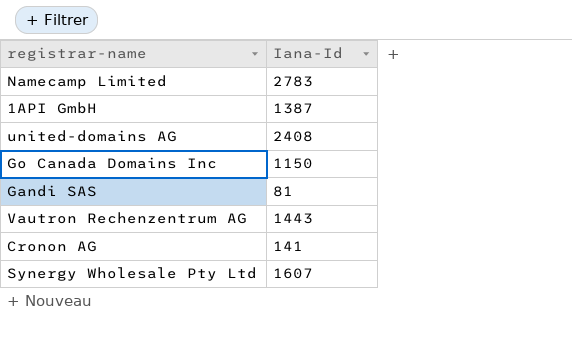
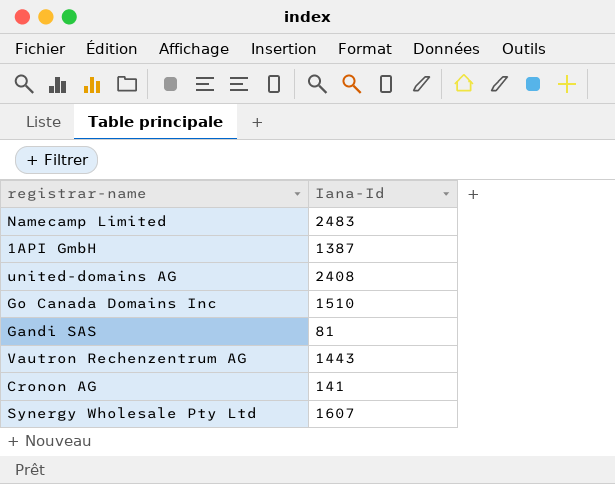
Namecamp Limited | Iana-Id: 2783 -> 2483
Go Canada Domains Inc | Iana-Id: 1150 -> 1510

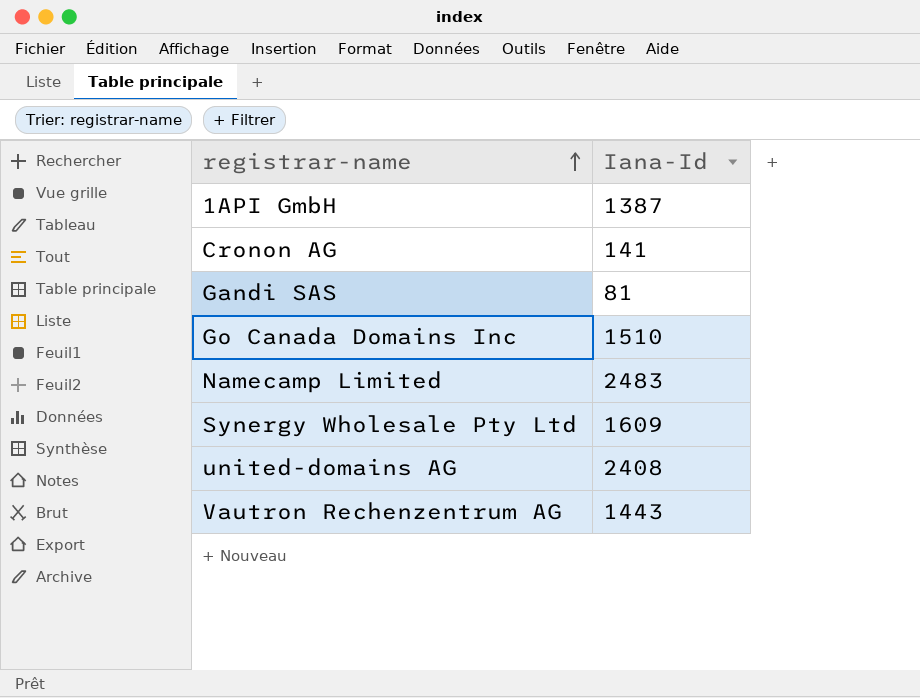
row order: none -> registrar-name ascending
Synergy Wholesale Pty Ltd | Iana-Id: 1607 -> 1609

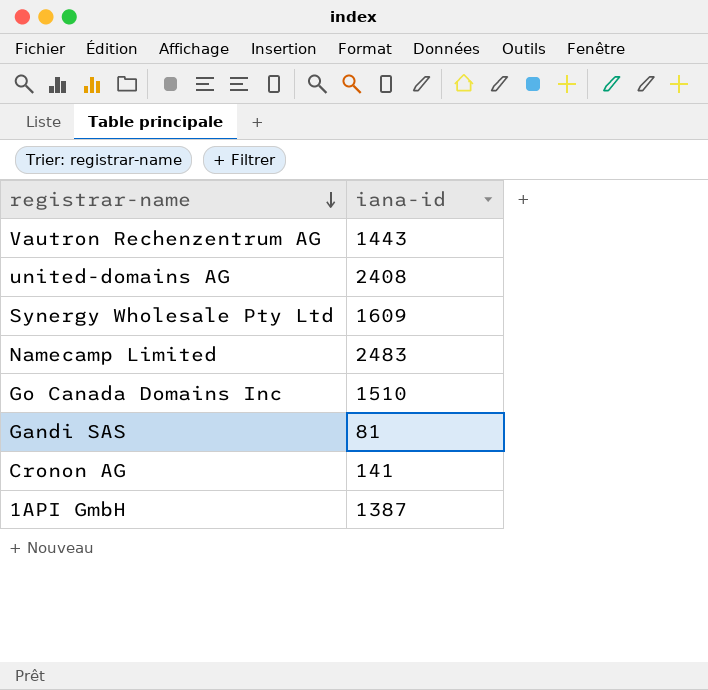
row order: registrar-name ascending -> registrar-name descending
column name: Iana-Id -> iana-id

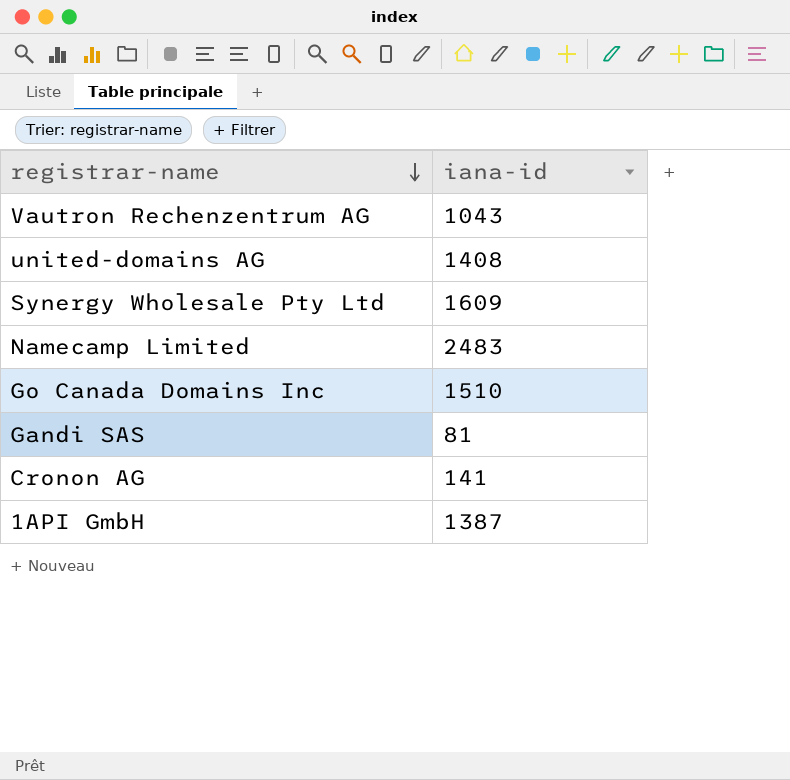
Vautron Rechenzentrum AG | iana-id: 1443 -> 1043
united-domains AG | iana-id: 2408 -> 1408

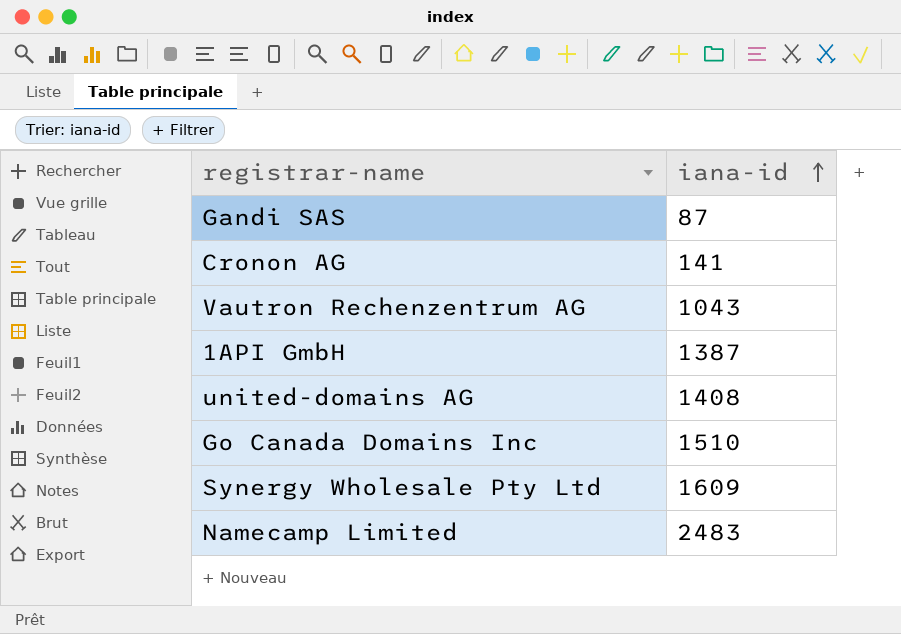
row order: registrar-name descending -> iana-id ascending
Gandi SAS | iana-id: 81 -> 87

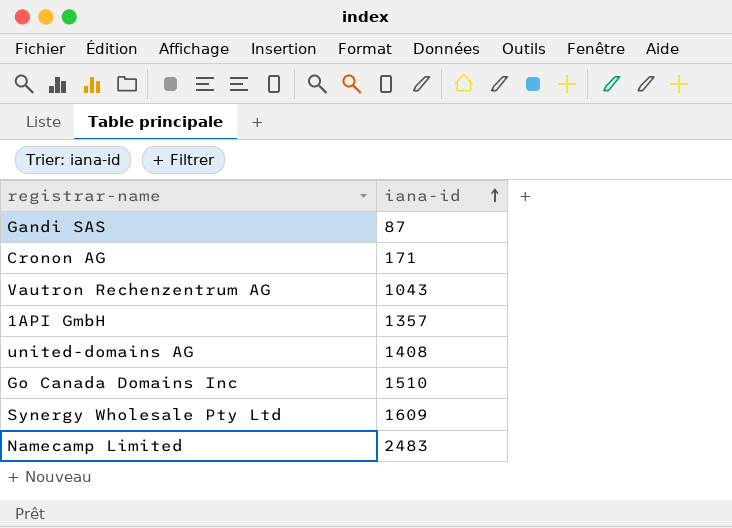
Cronon AG | iana-id: 141 -> 171
1API GmbH | iana-id: 1387 -> 1357

